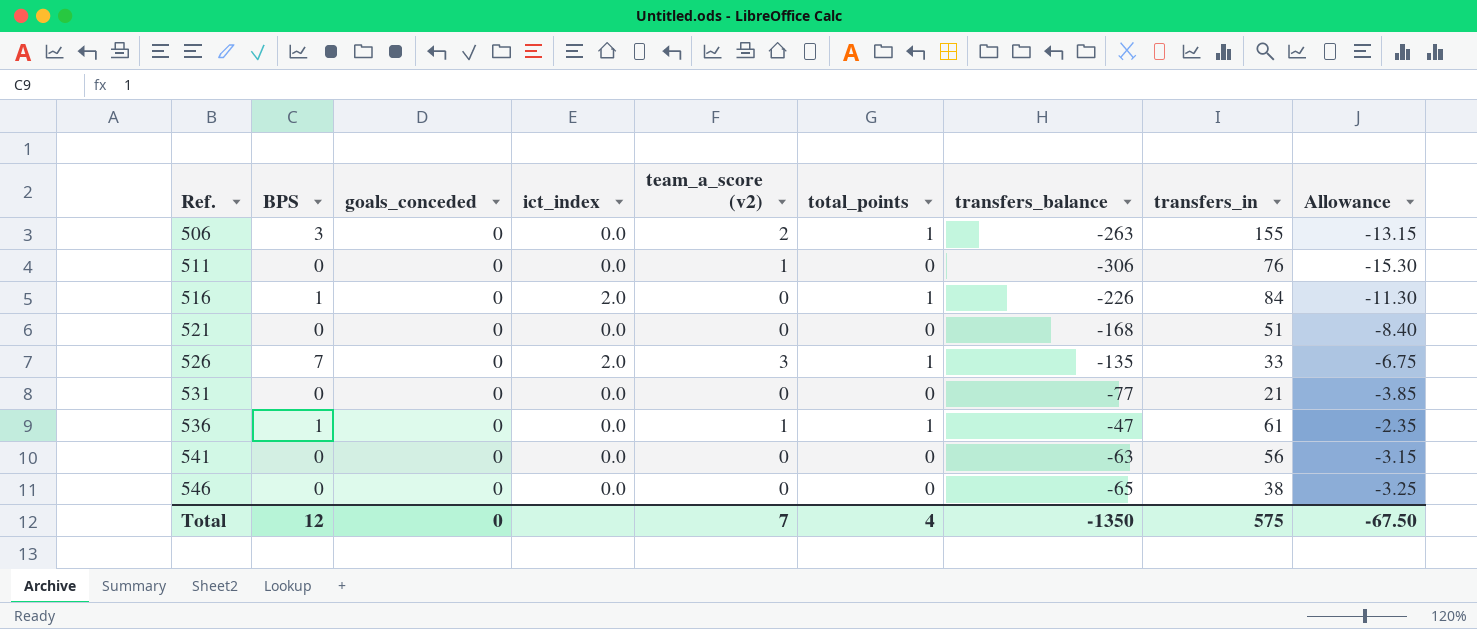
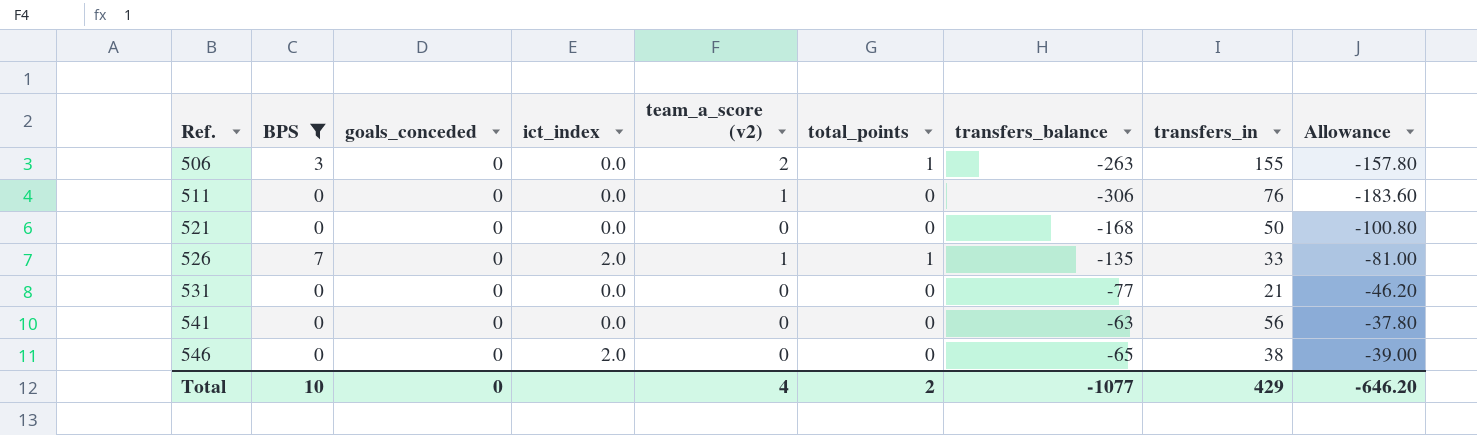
filter: none -> BPS != 1
column Allowance | formula: [transfers_balance] * 0.05 -> [transfers_balance] * 0.6
521 | transfers_in: 51 -> 50
526 | team_a_score (v2): 3 -> 1
546 | ict_index: 0.0 -> 2.0
Total | BPS: 12 -> 10
Total | team_a_score (v2): 7 -> 4
Total | total_points: 4 -> 2
Total | transfers_balance: -1350 -> -1077
Total | transfers_in: 575 -> 429
Total | Allowance: -67.50 -> -646.20

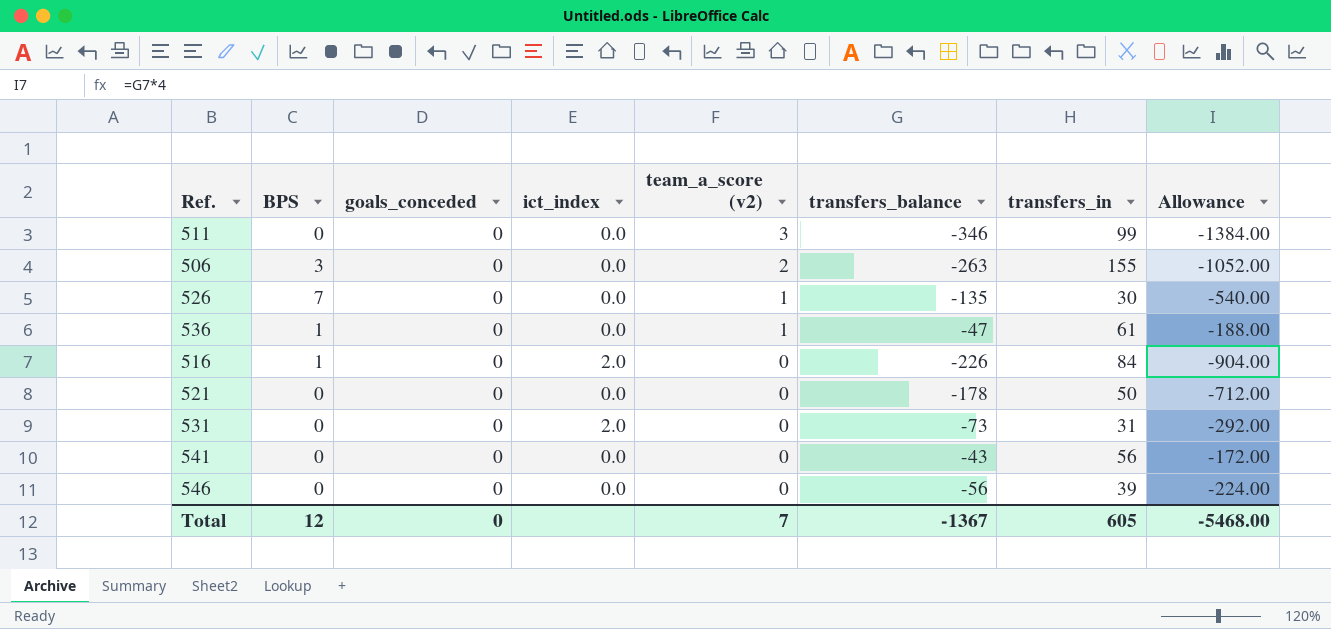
filter: BPS != 1 -> none
row order: Ref. ascending -> team_a_score (v2) descending
column total_points | position: 6 -> none
column Allowance | formula: [transfers_balance] * 0.6 -> [transfers_balance] * 4
511 | team_a_score (v2): 1 -> 3
511 | transfers_balance: -306 -> -346
511 | transfers_in: 76 -> 99
526 | ict_index: 2.0 -> 0.0
526 | transfers_in: 33 -> 30
521 | transfers_balance: -168 -> -178
531 | ict_index: 0.0 -> 2.0
531 | transfers_balance: -77 -> -73
531 | transfers_in: 21 -> 31
541 | transfers_balance: -63 -> -43
546 | ict_index: 2.0 -> 0.0
546 | transfers_balance: -65 -> -56
546 | transfers_in: 38 -> 39
Total | BPS: 10 -> 12
Total | team_a_score (v2): 4 -> 7
Total | transfers_balance: -1077 -> -1367
Total | transfers_in: 429 -> 605
Total | Allowance: -646.20 -> -5468.00

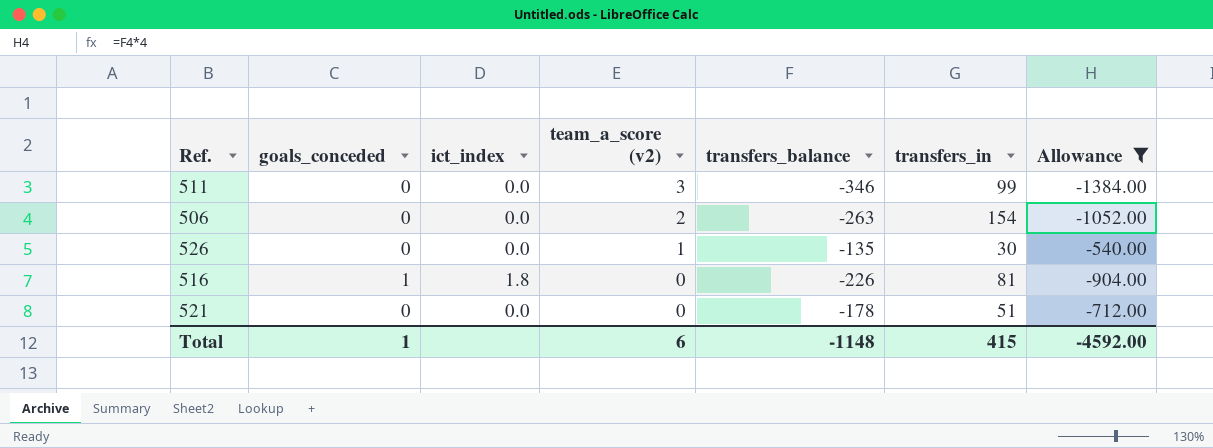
filter: none -> Allowance <= -540.00
column BPS | position: 2 -> none
506 | transfers_in: 155 -> 154
516 | goals_conceded: 0 -> 1
516 | ict_index: 2.0 -> 1.8
516 | transfers_in: 84 -> 81
521 | transfers_in: 50 -> 51
Total | goals_conceded: 0 -> 1
Total | team_a_score (v2): 7 -> 6
Total | transfers_balance: -1367 -> -1148
Total | transfers_in: 605 -> 415
Total | Allowance: -5468.00 -> -4592.00

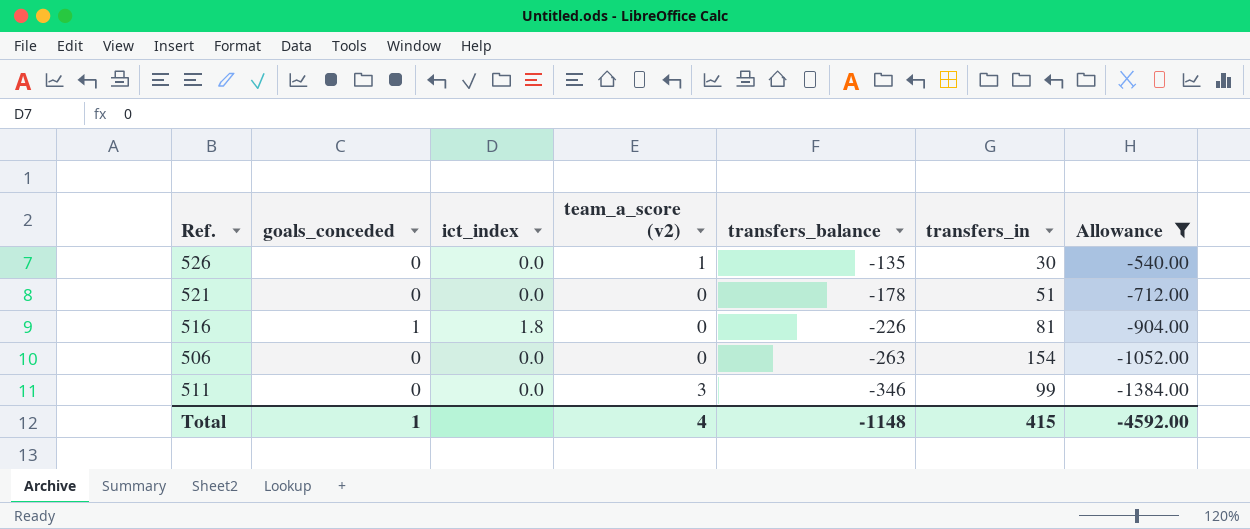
row order: team_a_score (v2) descending -> transfers_balance descending
506 | team_a_score (v2): 2 -> 0
Total | team_a_score (v2): 6 -> 4

